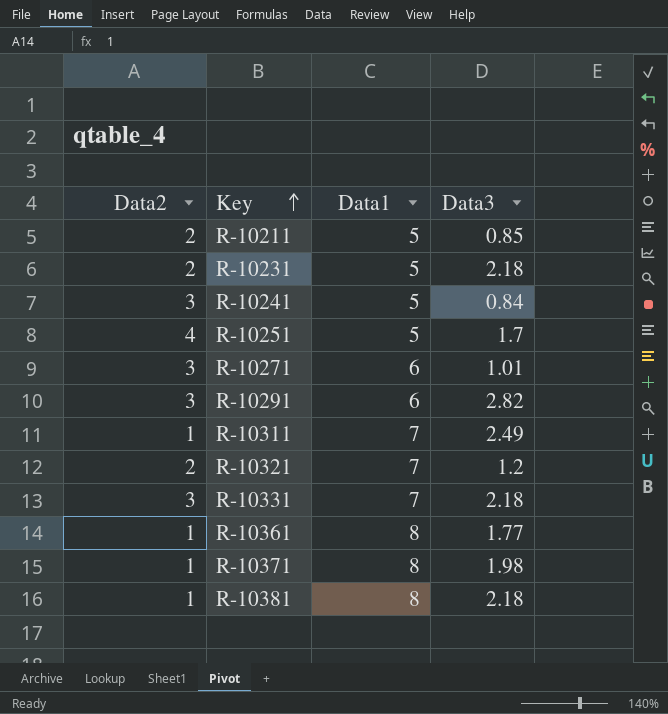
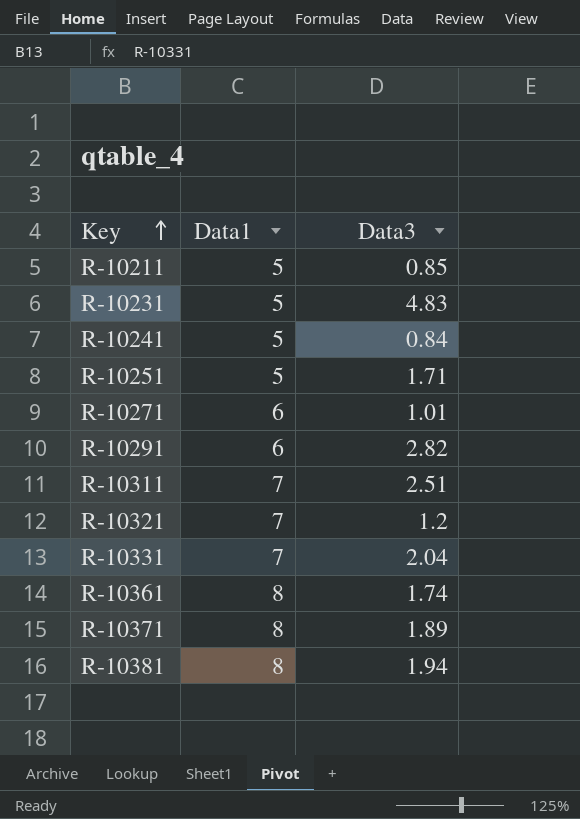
column Data2 | position: 1 -> none
R-10231 | Data3: 2.18 -> 4.83
R-10251 | Data3: 1.7 -> 1.71
R-10311 | Data3: 2.49 -> 2.51
R-10331 | Data3: 2.18 -> 2.04
R-10361 | Data3: 1.77 -> 1.74
R-10371 | Data3: 1.98 -> 1.89
R-10381 | Data3: 2.18 -> 1.94

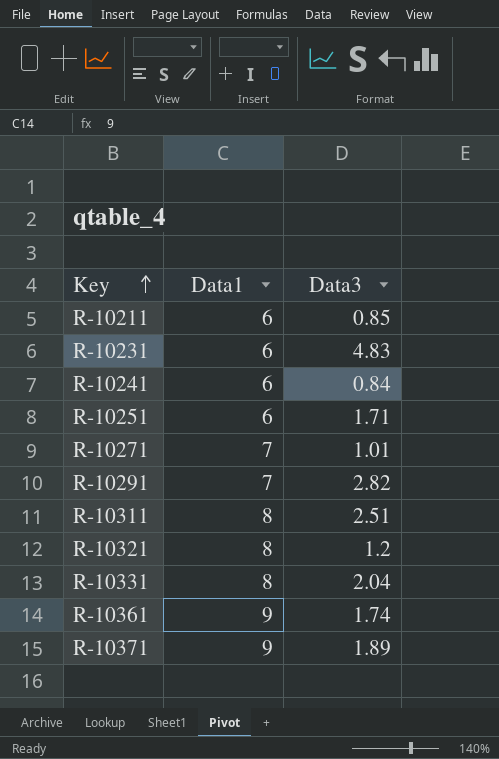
row R-10381: 8 | 1.94 -> none
R-10211 | Data1: 5 -> 6
R-10231 | Data1: 5 -> 6
R-10241 | Data1: 5 -> 6
R-10251 | Data1: 5 -> 6
R-10271 | Data1: 6 -> 7
R-10291 | Data1: 6 -> 7
R-10311 | Data1: 7 -> 8
R-10321 | Data1: 7 -> 8
R-10331 | Data1: 7 -> 8
R-10361 | Data1: 8 -> 9
R-10371 | Data1: 8 -> 9

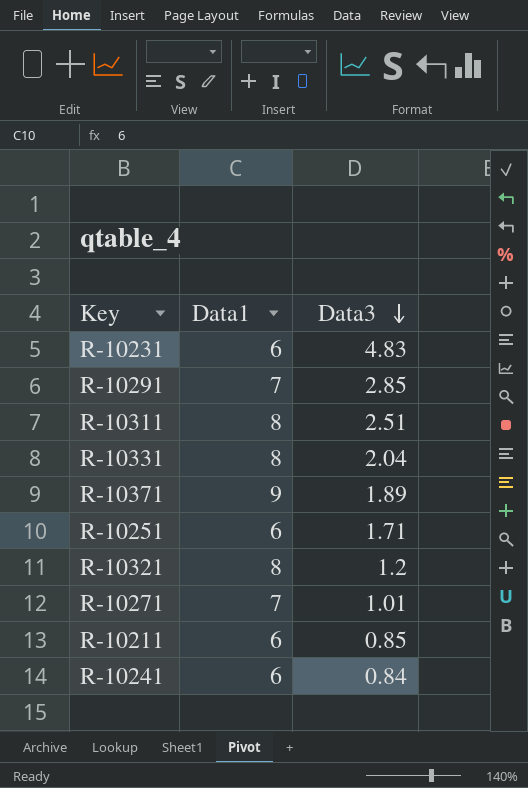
row order: Key ascending -> Data3 descending
row R-10361: 9 | 1.74 -> none
R-10291 | Data3: 2.82 -> 2.85

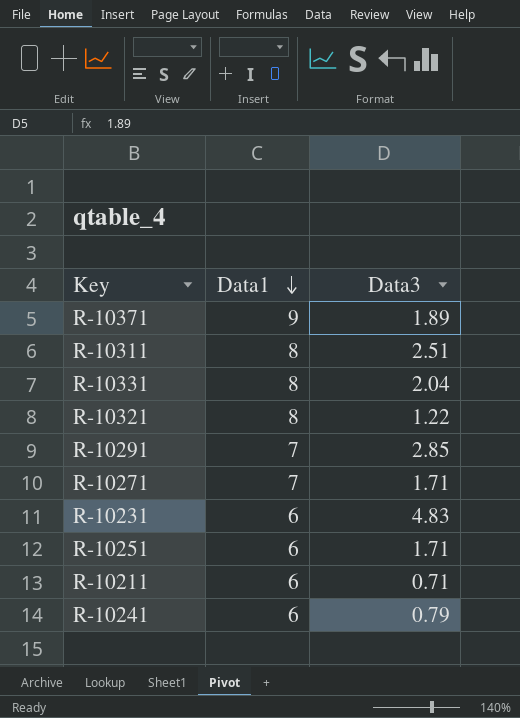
row order: Data3 descending -> Data1 descending
R-10321 | Data3: 1.2 -> 1.22
R-10271 | Data3: 1.01 -> 1.71
R-10211 | Data3: 0.85 -> 0.71
R-10241 | Data3: 0.84 -> 0.79

